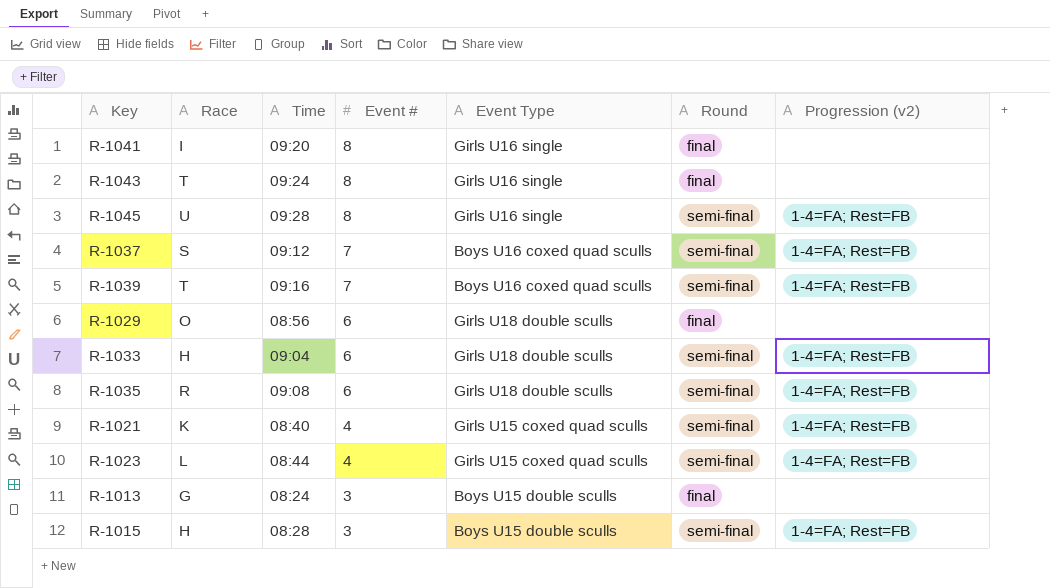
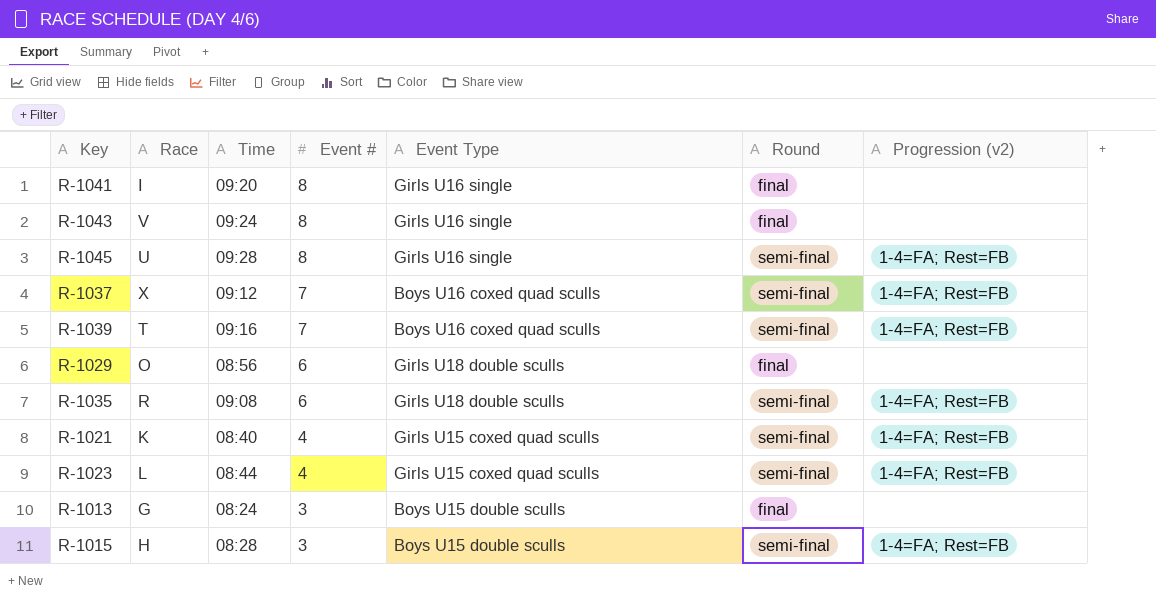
row R-1033: H | 09:04 | 6 | Girls U18 double sculls | semi-final | 1-4=FA; Rest=FB -> none
R-1043 | Race: T -> V
R-1037 | Race: S -> X

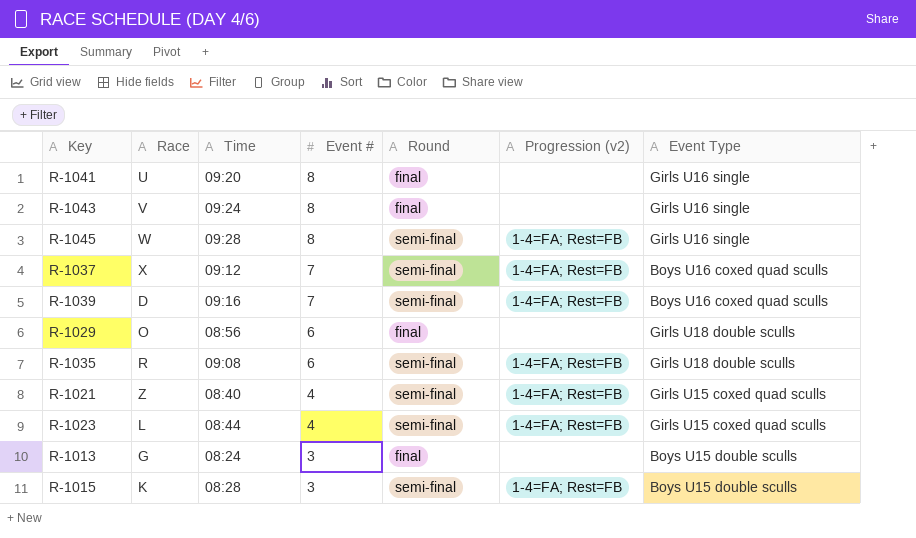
column Event Type | position: 5 -> 7
R-1041 | Race: I -> U
R-1045 | Race: U -> W
R-1039 | Race: T -> D
R-1021 | Race: K -> Z
R-1015 | Race: H -> K

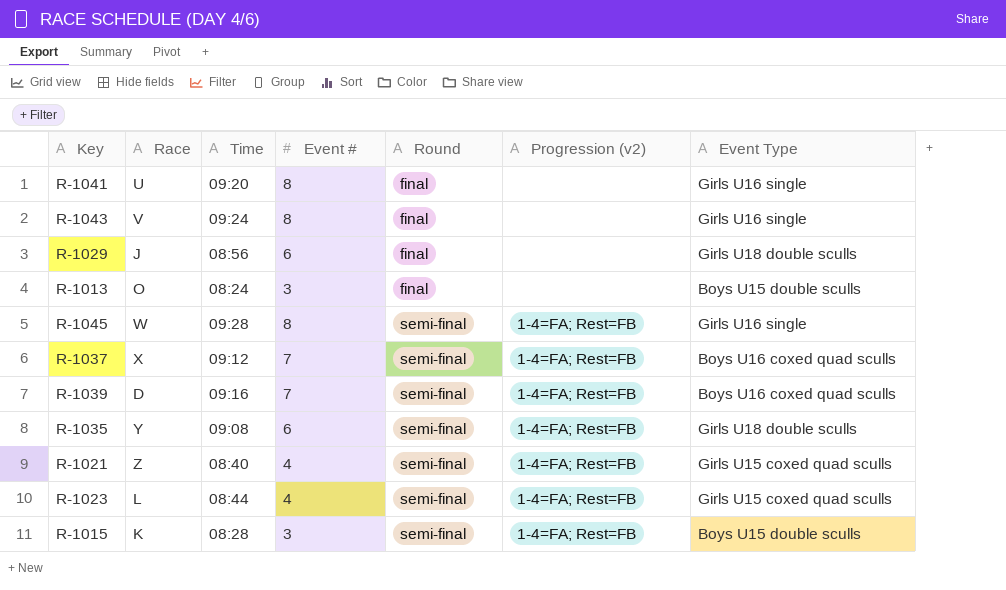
row order: Event # descending -> Round ascending
R-1029 | Race: O -> J
R-1013 | Race: G -> O
R-1035 | Race: R -> Y

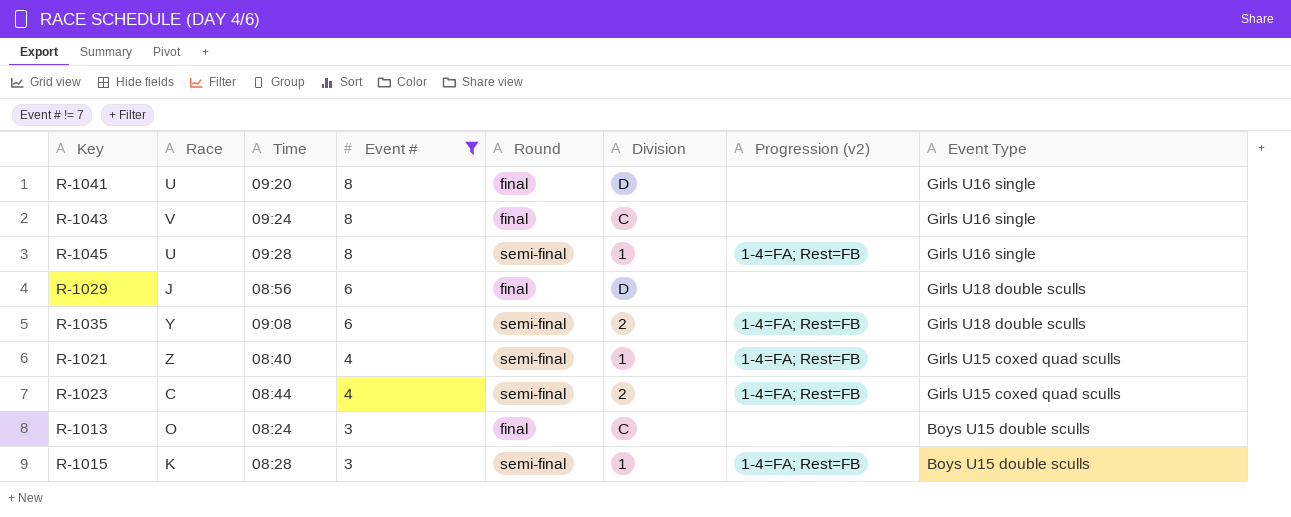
filter: none -> Event # != 7
row order: Round ascending -> Event # descending
column Division | position: none -> 6
R-1045 | Race: W -> U
R-1023 | Race: L -> C

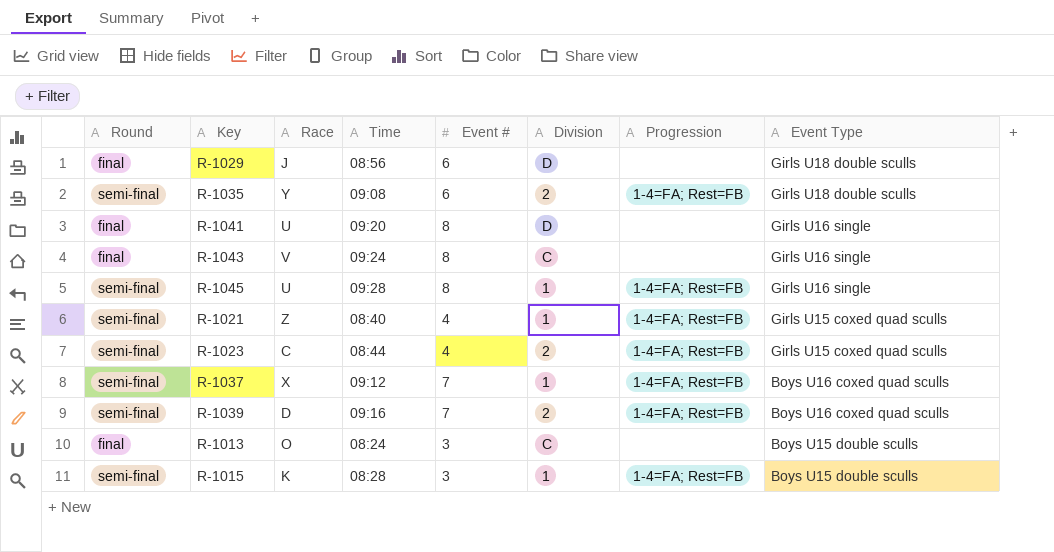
filter: Event # != 7 -> none
row order: Event # descending -> Event Type descending
column Round | position: 5 -> 1
column name: Progression (v2) -> Progression

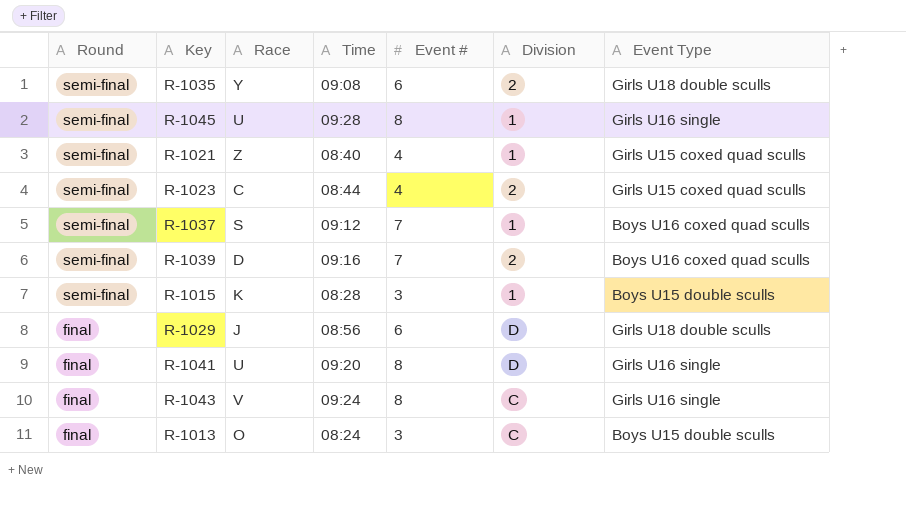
row order: Event Type descending -> Round descending
column Progression | position: 7 -> none
R-1037 | Race: X -> S

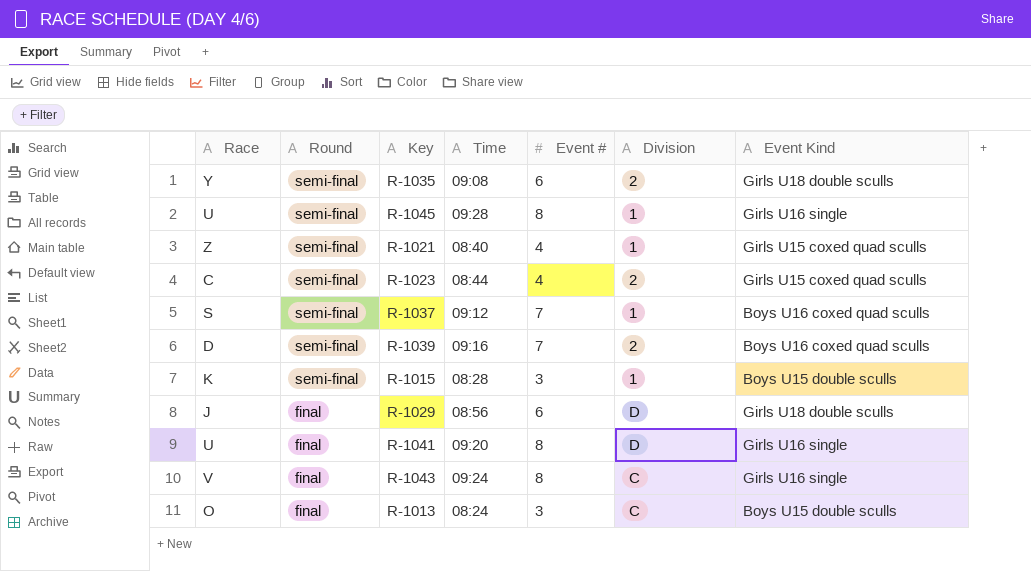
column Race | position: 3 -> 1
column name: Event Type -> Event Kind

